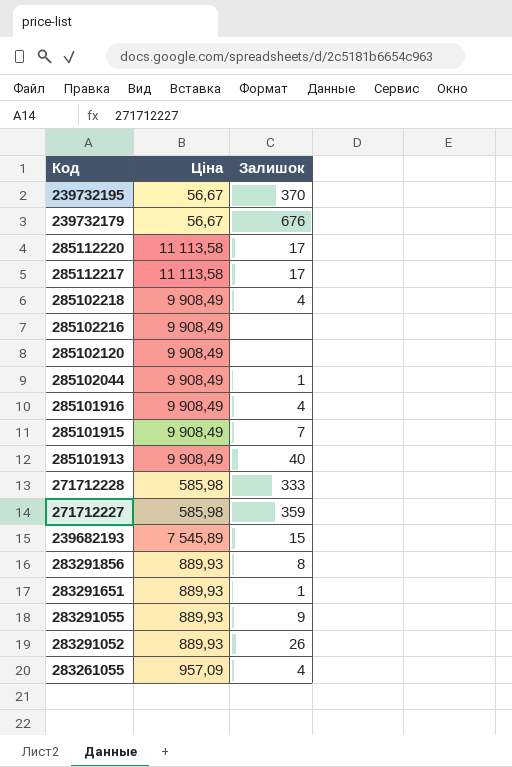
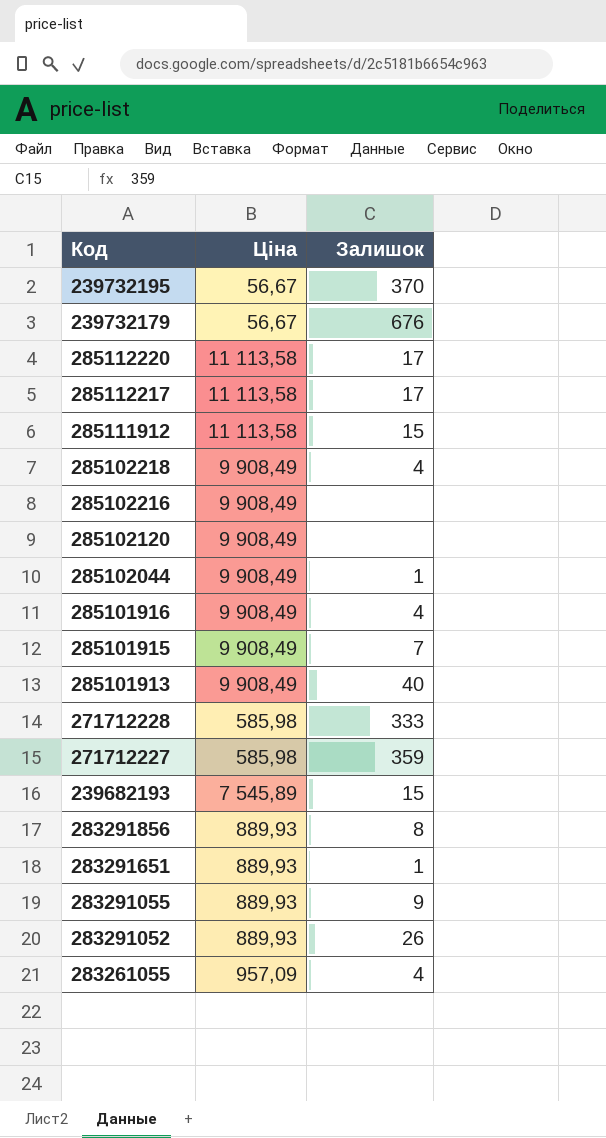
row 285111912: none -> 11 113,58 | 15

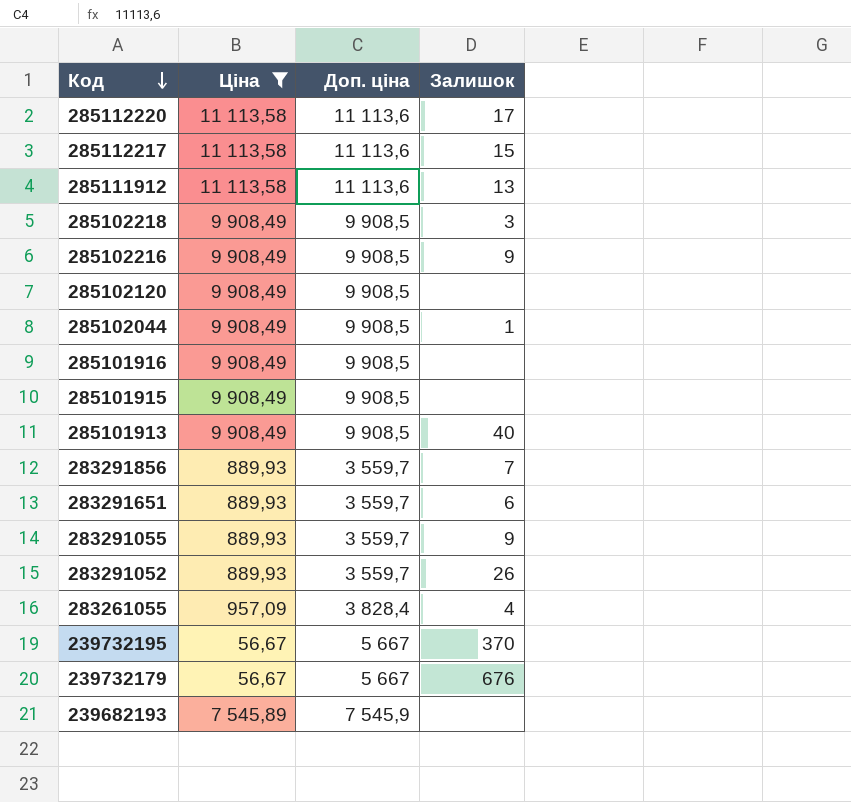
filter: none -> Ціна != 585,98
row order: none -> Код descending
column Доп. ціна | position: none -> 3
285112217 | Залишок: 17 -> 15
285111912 | Залишок: 15 -> 13
285102218 | Залишок: 4 -> 3
285102216 | Залишок: none -> 9
285101916 | Залишок: 4 -> none
285101915 | Залишок: 7 -> none
283291856 | Залишок: 8 -> 7
283291651 | Залишок: 1 -> 6
239682193 | Залишок: 15 -> none

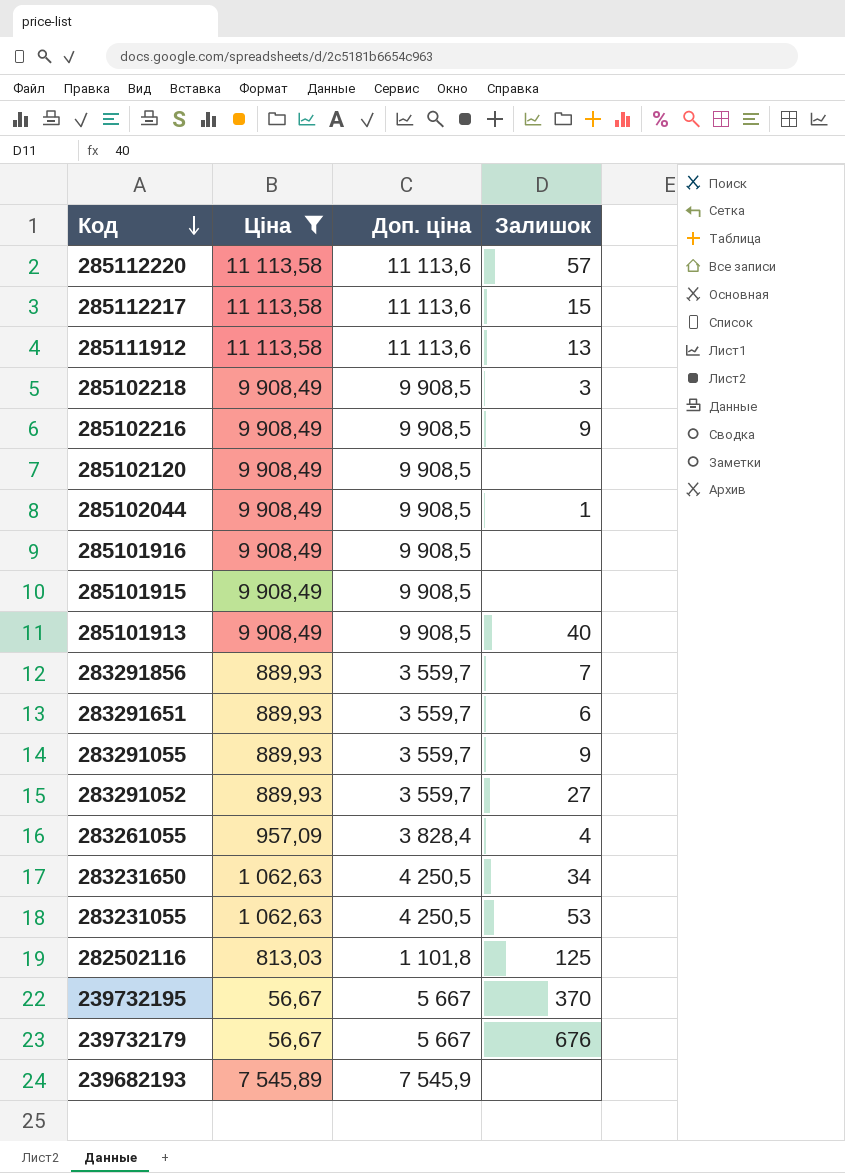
285112220 | Залишок: 17 -> 57
283291052 | Залишок: 26 -> 27
row 283231650: none -> 1 062,63 | 4 250,5 | 34
row 283231055: none -> 1 062,63 | 4 250,5 | 53
row 282502116: none -> 813,03 | 1 101,8 | 125

